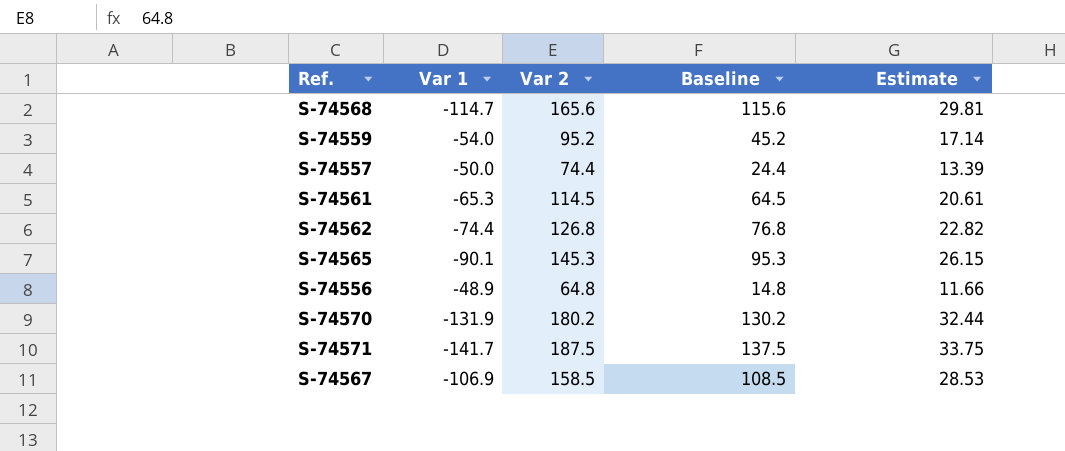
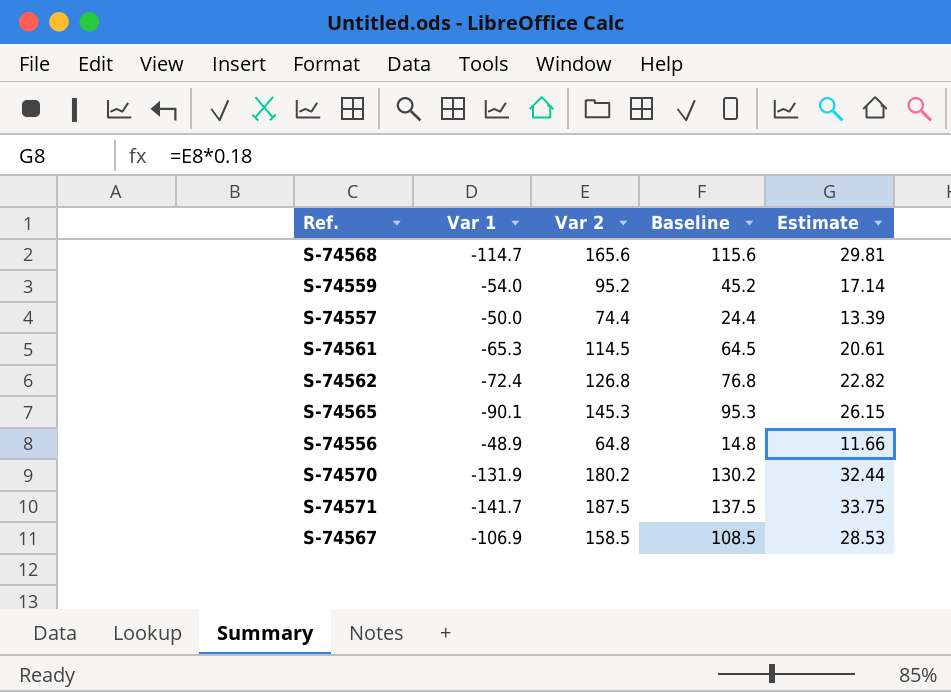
S-74562 | Var 1: -74.4 -> -72.4

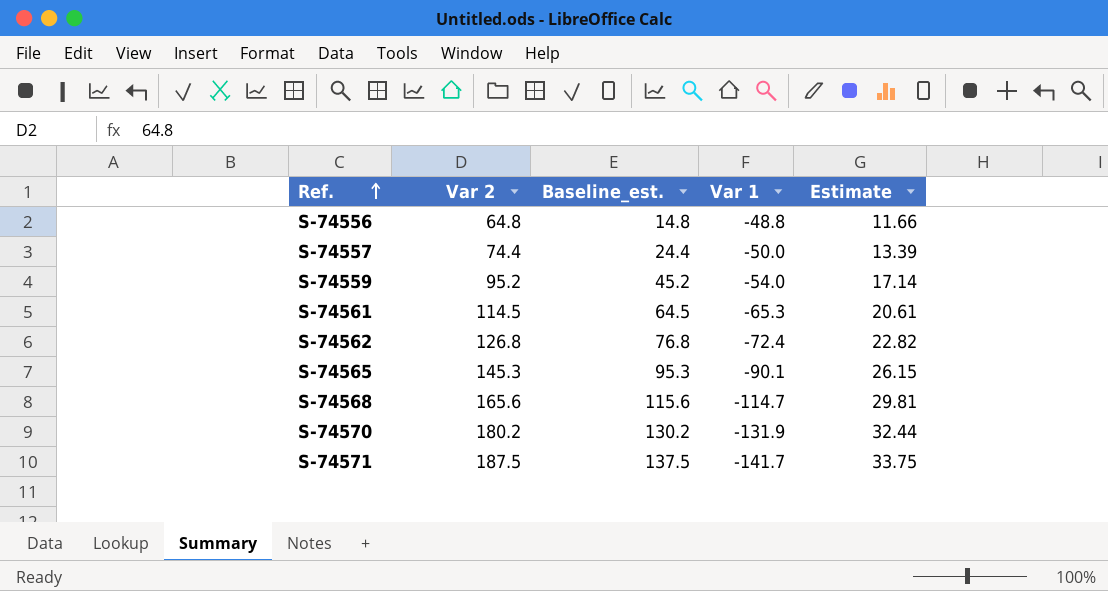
row order: none -> Ref. ascending
column name: Baseline -> Baseline_est.
column Var 1 | position: 2 -> 4
row S-74567: -106.9 | 158.5 | 108.5 | 28.53 -> none
S-74556 | Var 1: -48.9 -> -48.8

